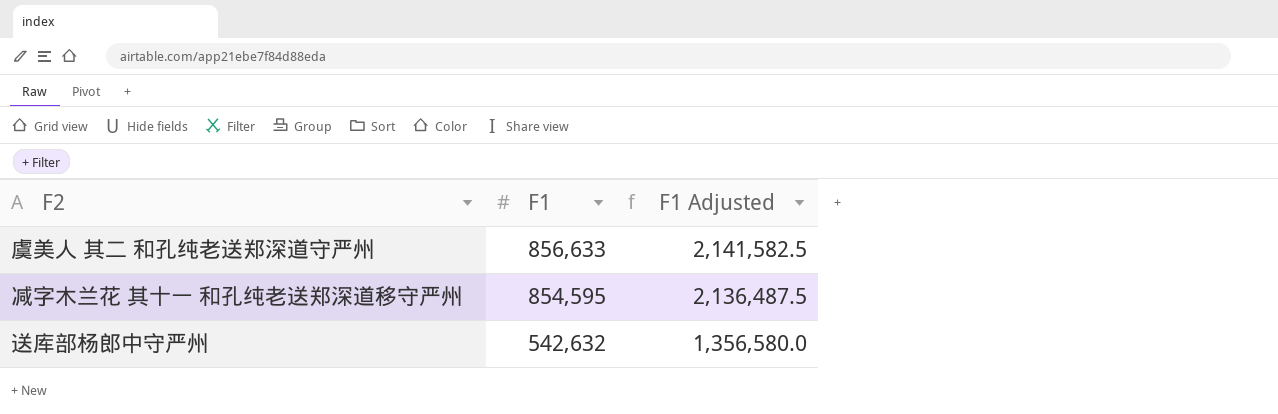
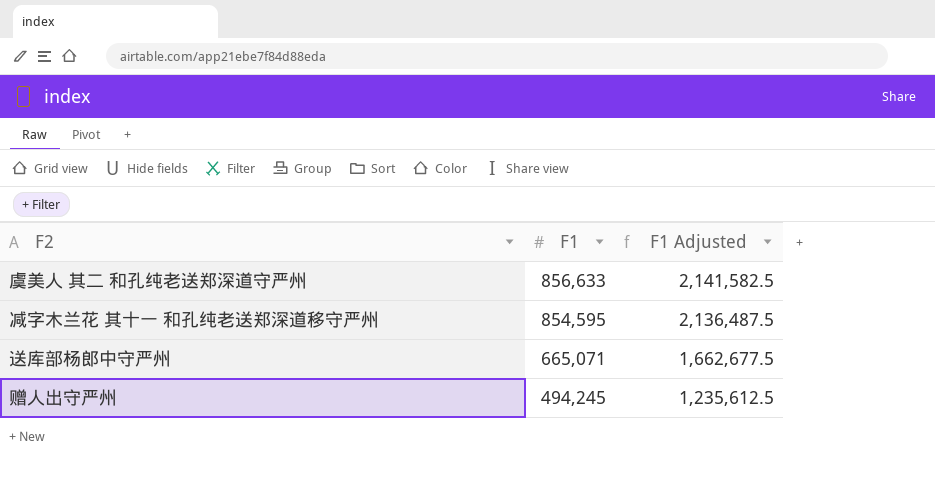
送库部杨郎中守严州 | F1: 542,632 -> 665,071
送库部杨郎中守严州 | F1 Adjusted: 1,356,580.0 -> 1,662,677.5
row 赠人出守严州: none -> 494,245 | 1,235,612.5

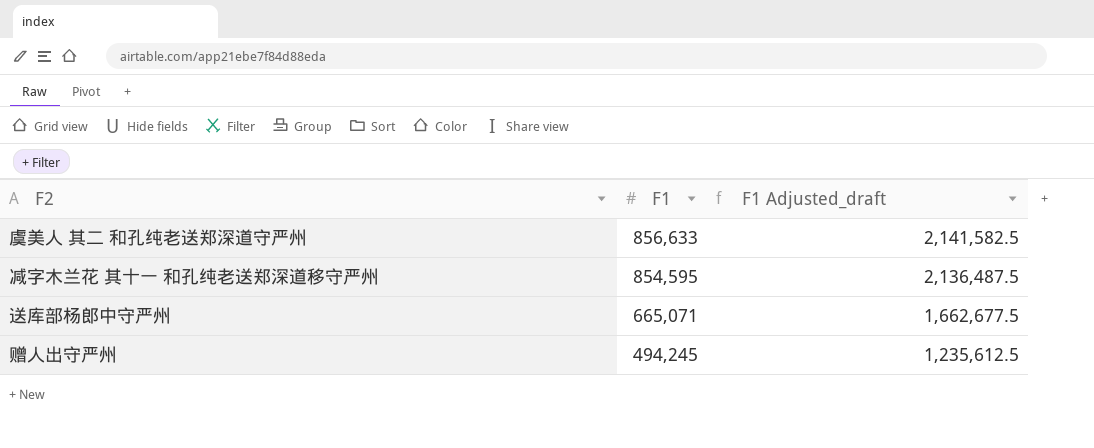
column name: F1 Adjusted -> F1 Adjusted_draft

